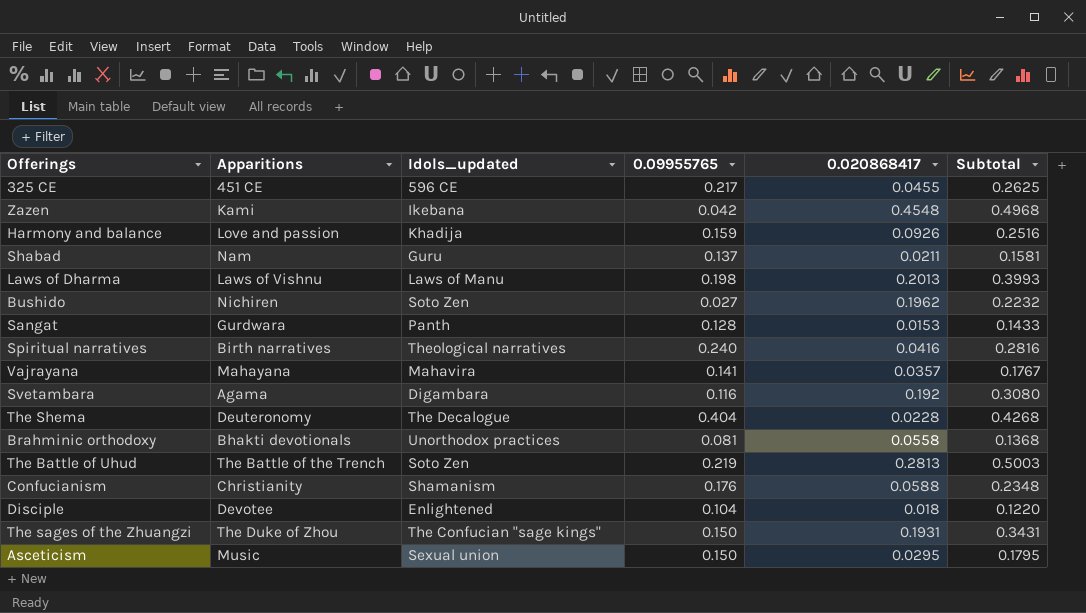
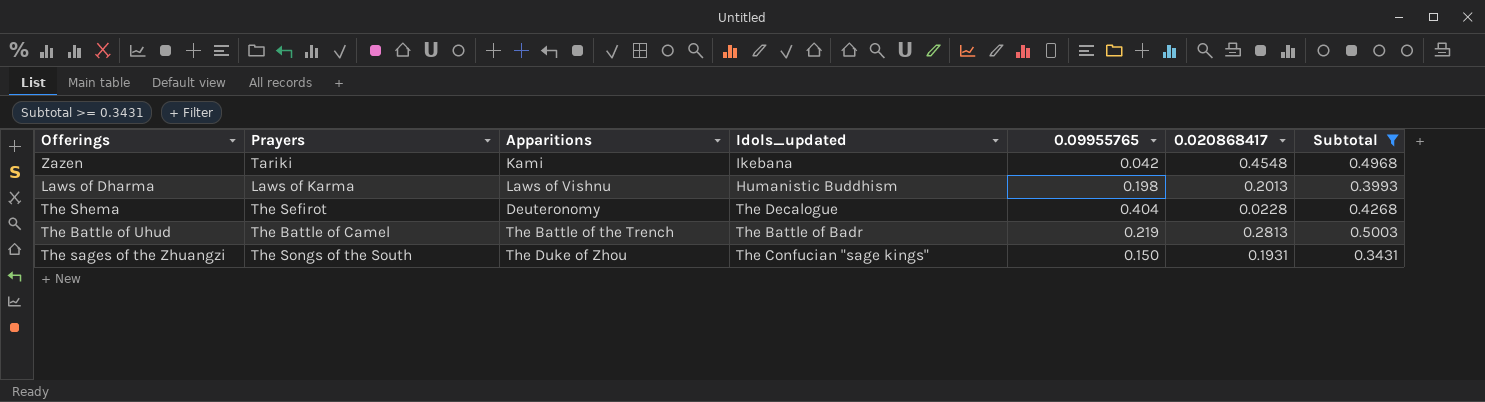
filter: none -> Subtotal >= 0.3431
column Prayers | position: none -> 2
Laws of Dharma | Idols_updated: Laws of Manu -> Humanistic Buddhism
The Battle of Uhud | Idols_updated: Soto Zen -> The Battle of Badr

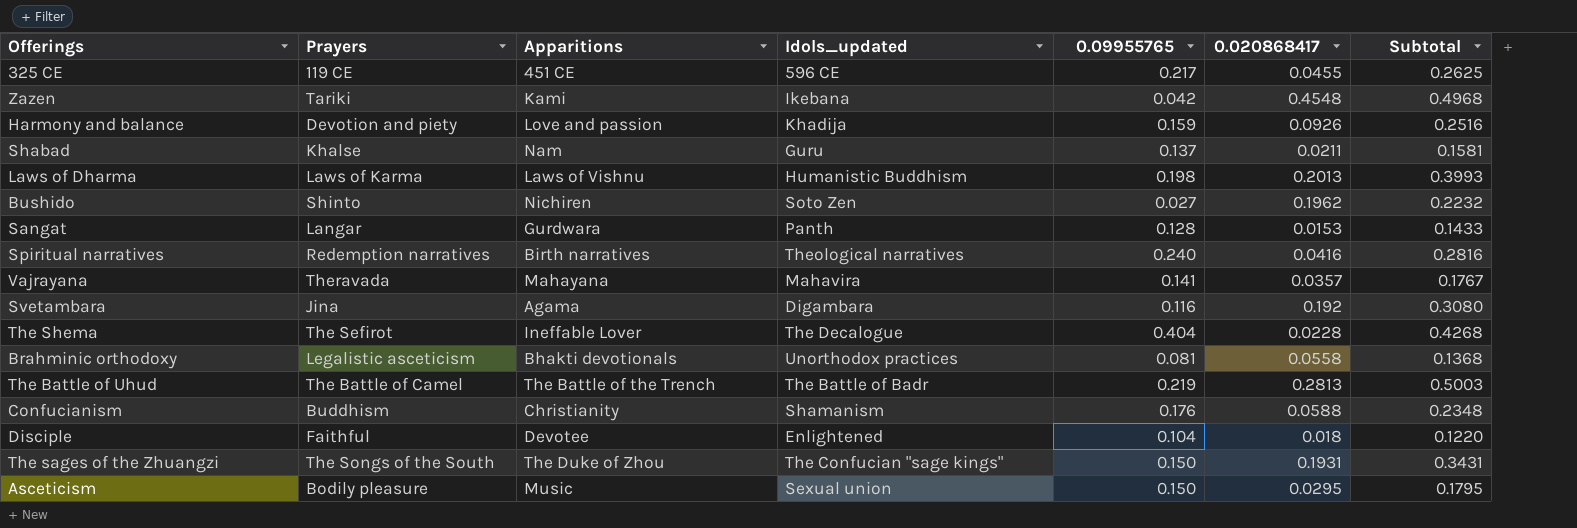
filter: Subtotal >= 0.3431 -> none
The Shema | Apparitions: Deuteronomy -> Ineffable Lover

